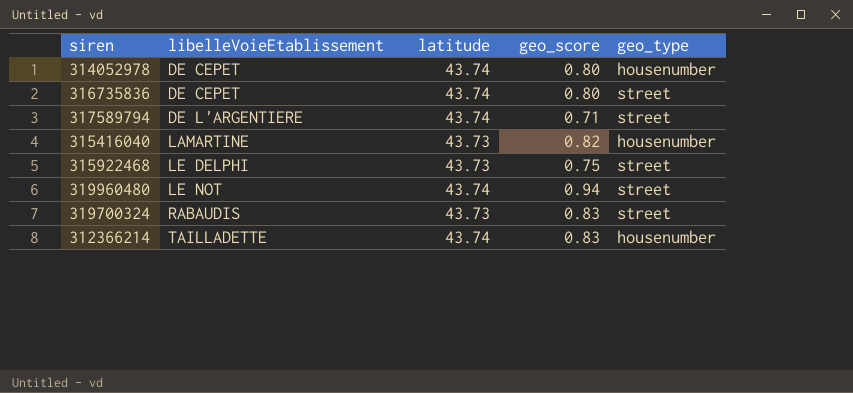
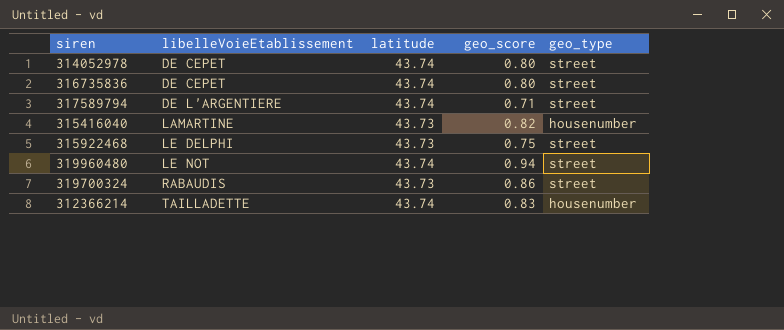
314052978 | geo_type: housenumber -> street
319700324 | geo_score: 0.83 -> 0.86

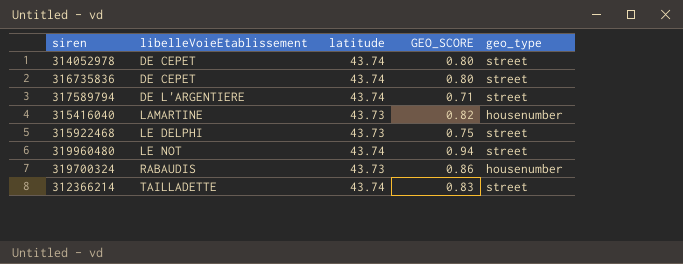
column name: geo_score -> GEO_SCORE
319700324 | geo_type: street -> housenumber
312366214 | geo_type: housenumber -> street

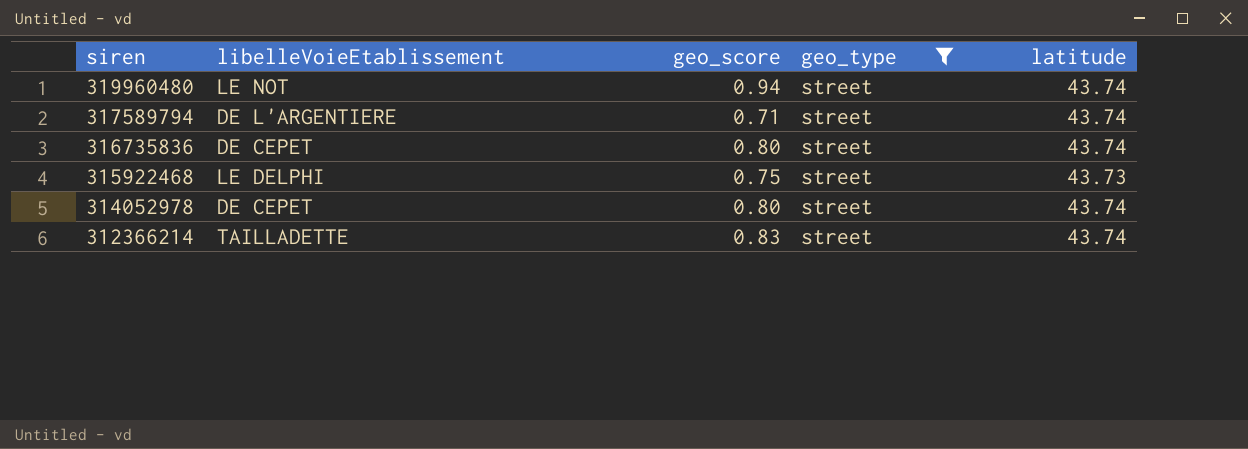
filter: none -> geo_type = street
row order: libelleVoieEtablissement ascending -> siren descending
column name: GEO_SCORE -> geo_score
column latitude | position: 3 -> 5

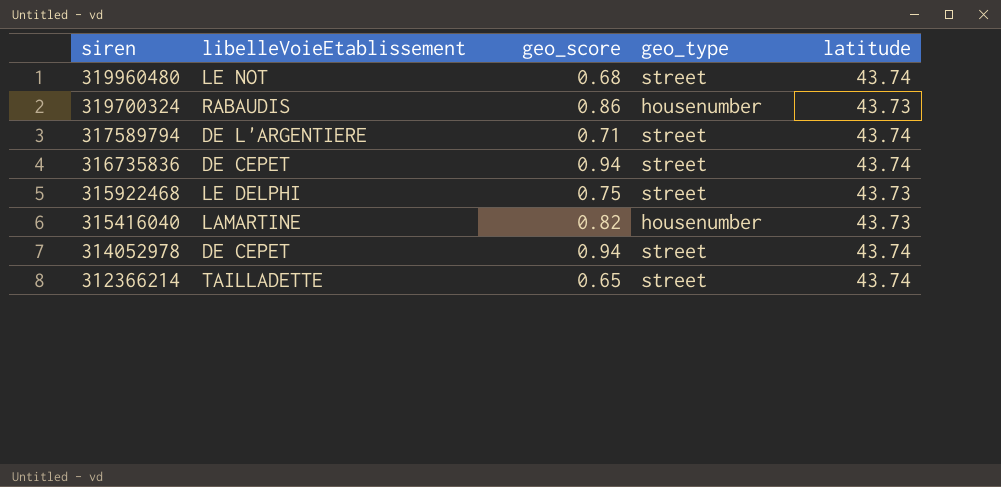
filter: geo_type = street -> none
319960480 | geo_score: 0.94 -> 0.68
316735836 | geo_score: 0.80 -> 0.94
314052978 | geo_score: 0.80 -> 0.94
312366214 | geo_score: 0.83 -> 0.65

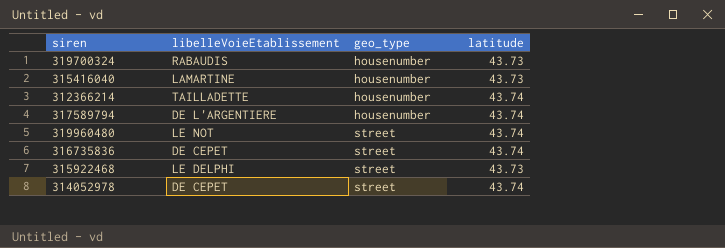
row order: siren descending -> geo_type ascending
column geo_score | position: 3 -> none
312366214 | geo_type: street -> housenumber
317589794 | geo_type: street -> housenumber

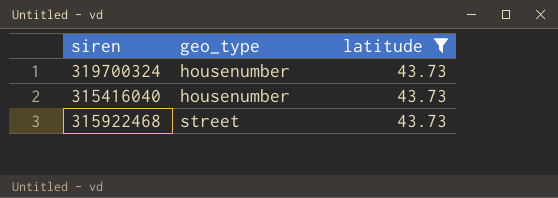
filter: none -> latitude = 43.73
column libelleVoieEtablissement | position: 2 -> none

